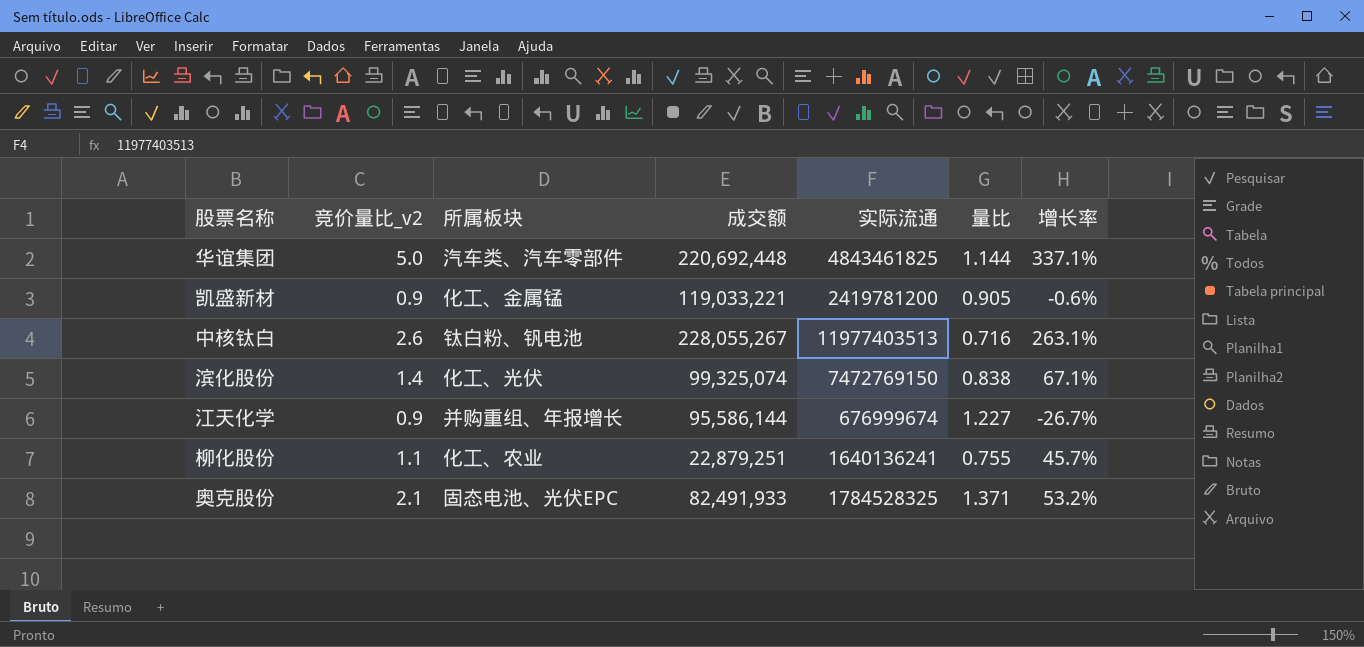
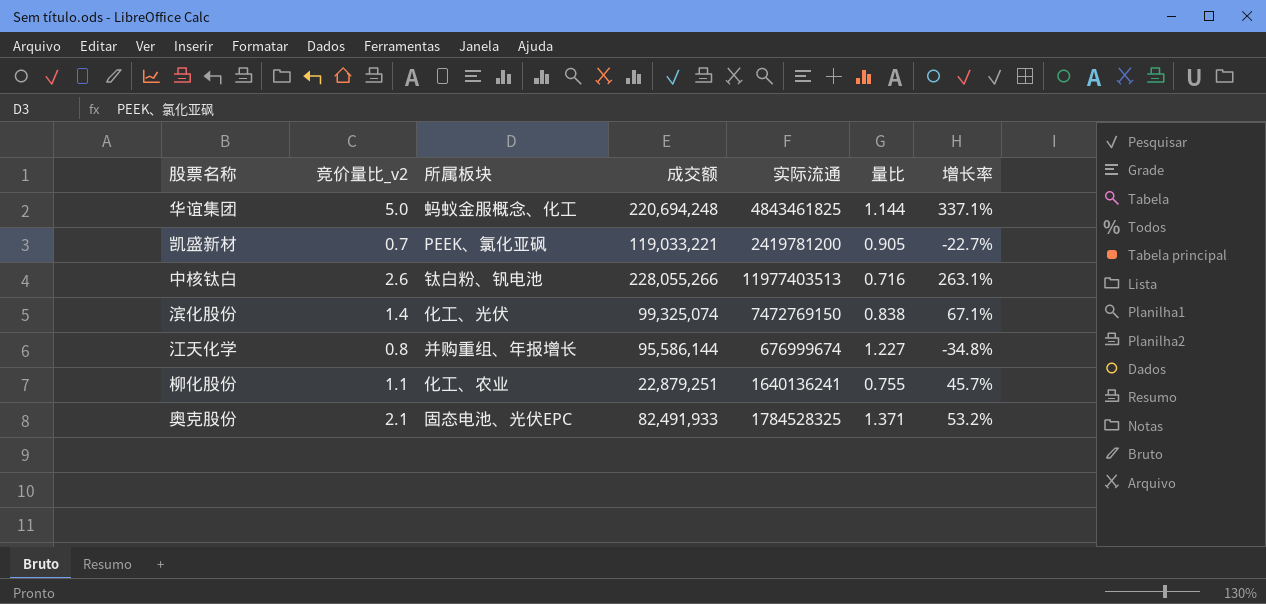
华谊集团 | 所属板块: 汽车类、汽车零部件 -> 蚂蚁金服概念、化工
华谊集团 | 成交额: 220,692,448 -> 220,694,248
凯盛新材 | 竞价量比_v2: 0.9 -> 0.7
凯盛新材 | 所属板块: 化工、金属锰 -> PEEK、氯化亚砜
凯盛新材 | 增长率: -0.6% -> -22.7%
中核钛白 | 成交额: 228,055,267 -> 228,055,266
江天化学 | 竞价量比_v2: 0.9 -> 0.8
江天化学 | 增长率: -26.7% -> -34.8%

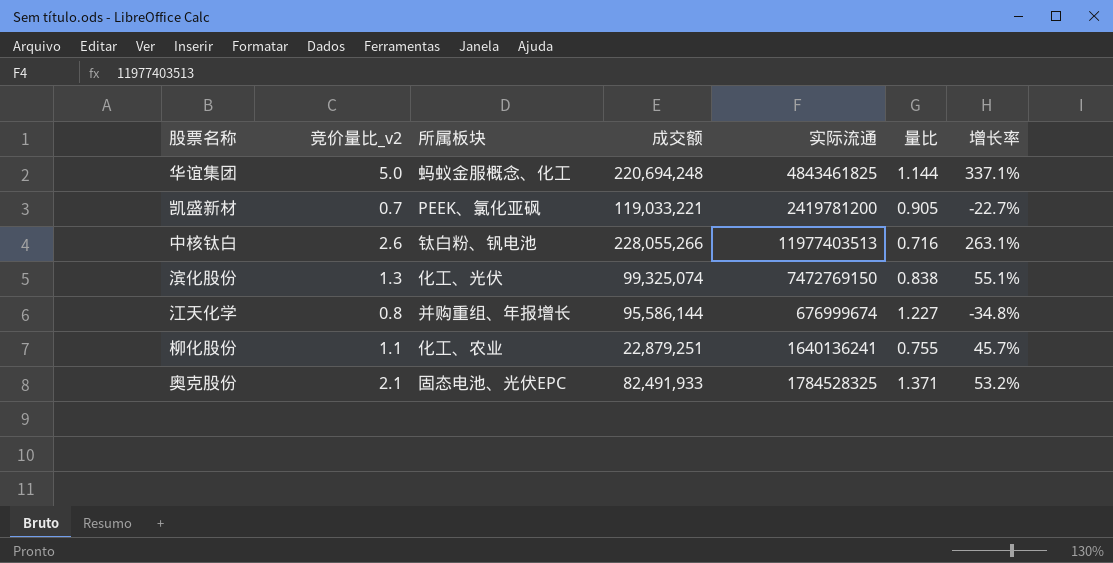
滨化股份 | 竞价量比_v2: 1.4 -> 1.3
滨化股份 | 增长率: 67.1% -> 55.1%

